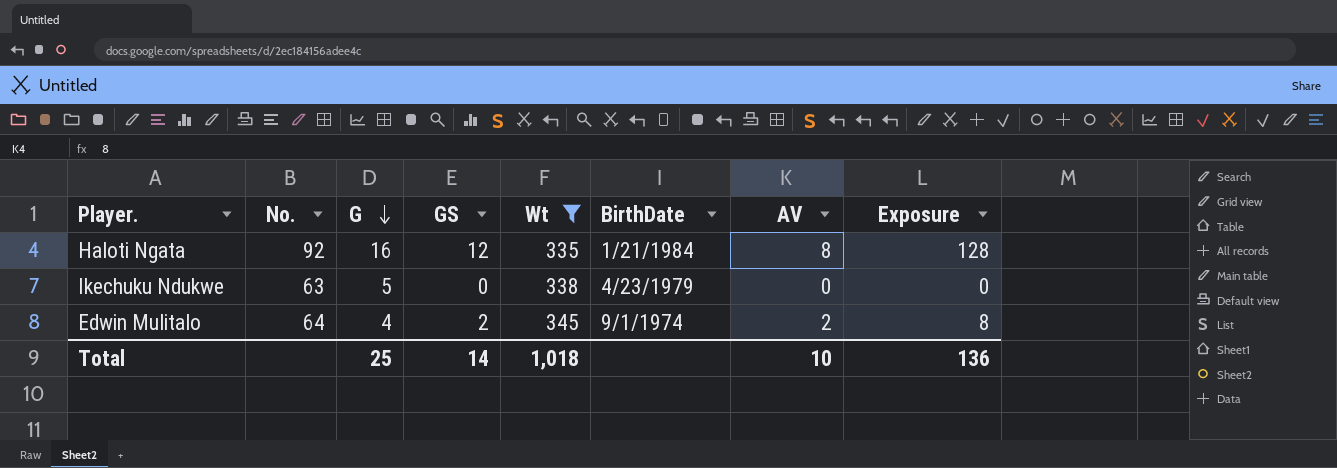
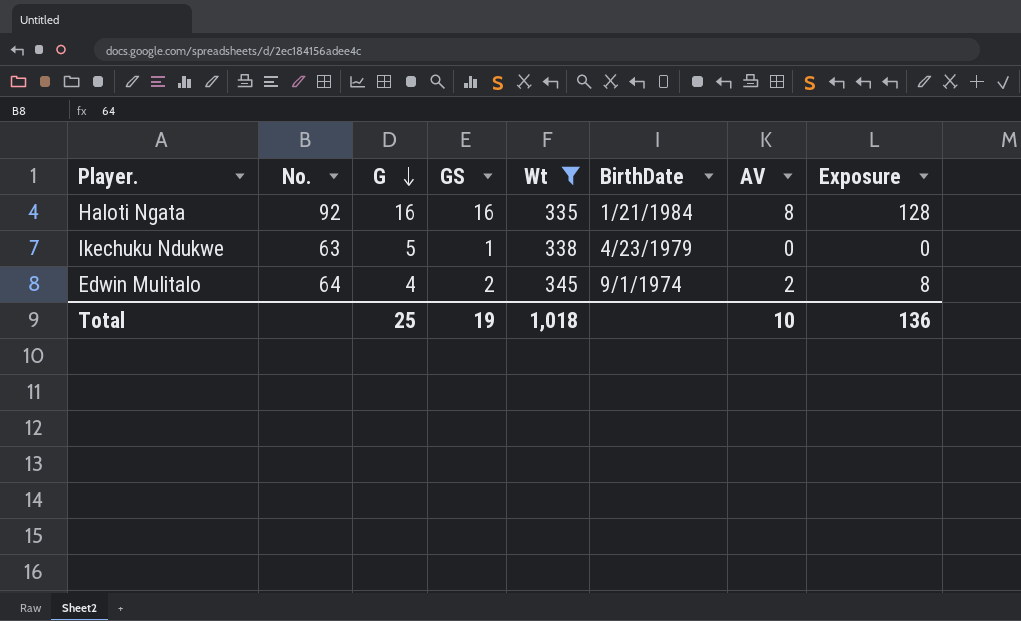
Haloti Ngata | GS: 12 -> 16
Ikechuku Ndukwe | GS: 0 -> 1
Total | GS: 14 -> 19

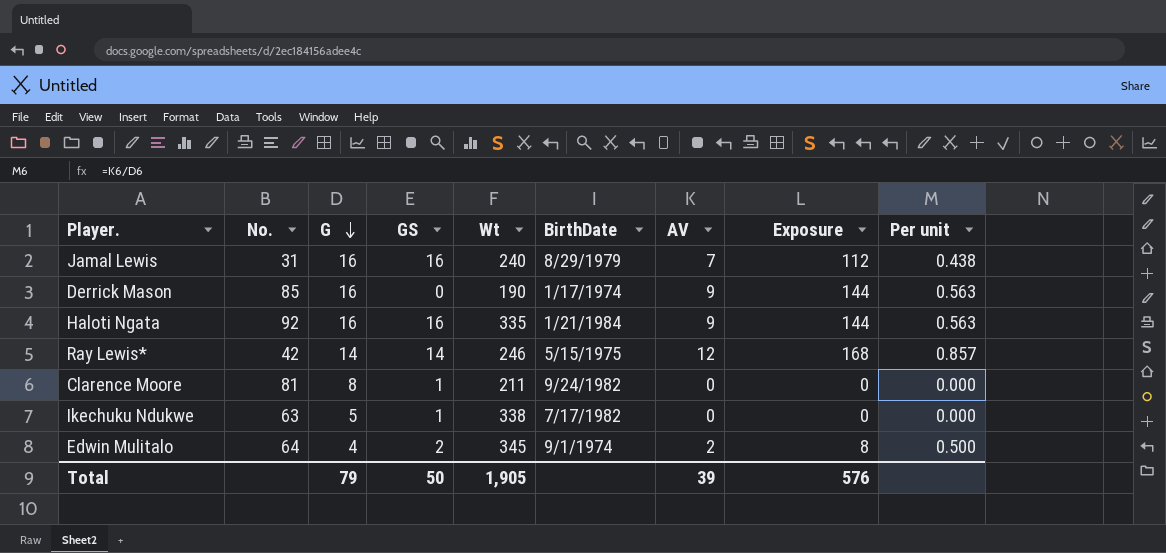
filter: Wt >= 335 -> none
column Per unit | formula: none -> [AV] / [G]
Haloti Ngata | AV: 8 -> 9
Haloti Ngata | Exposure: 128 -> 144
Ikechuku Ndukwe | BirthDate: 4/23/1979 -> 7/17/1982
Total | G: 25 -> 79
Total | GS: 19 -> 50
Total | Wt: 1,018 -> 1,905
Total | AV: 10 -> 39
Total | Exposure: 136 -> 576

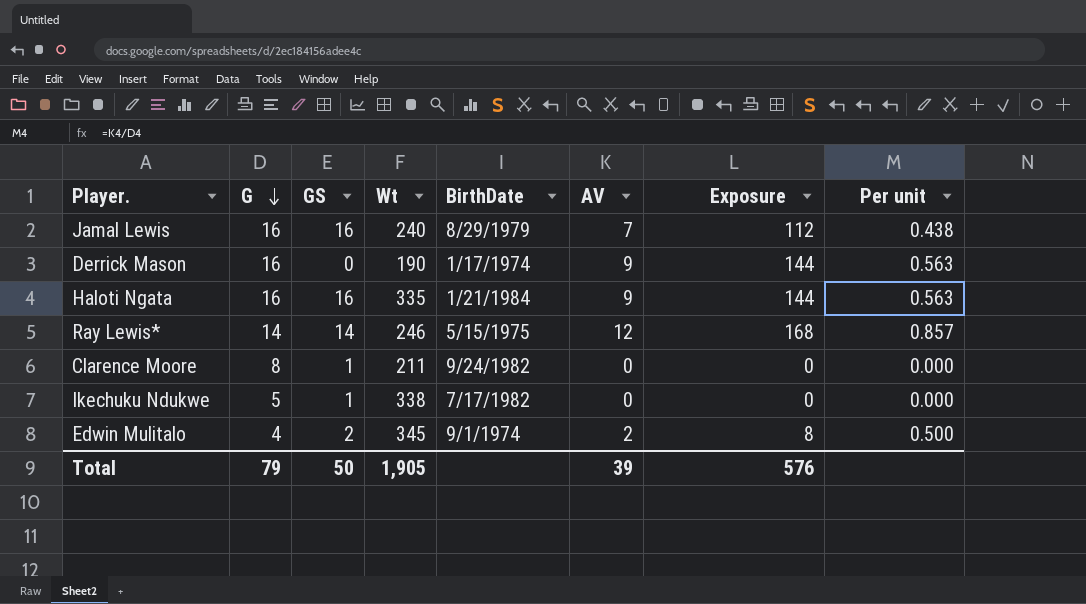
column No. | position: 2 -> none

